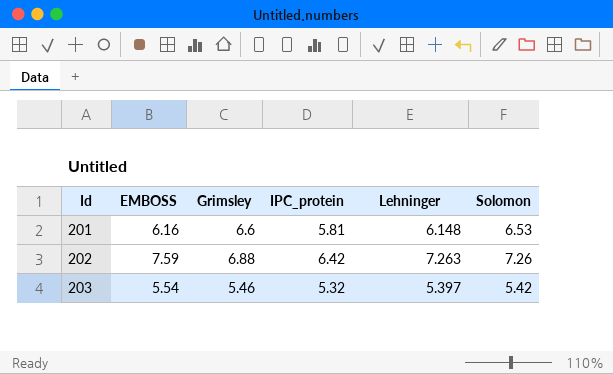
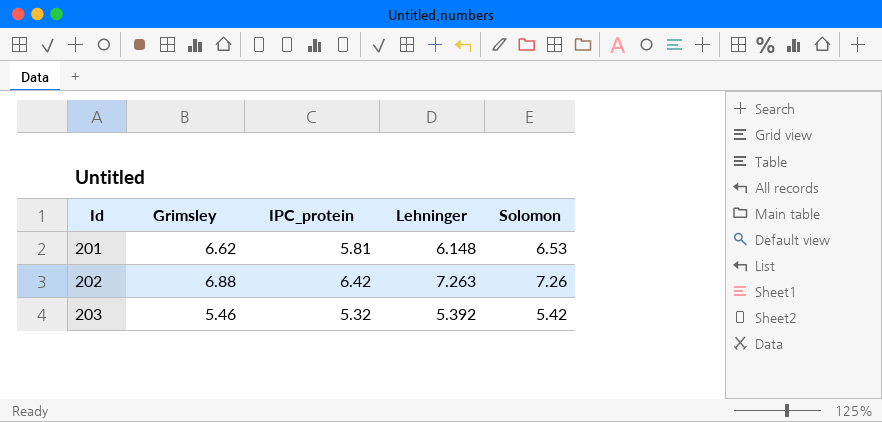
column EMBOSS | position: 2 -> none
201 | Grimsley: 6.6 -> 6.62
203 | Lehninger: 5.397 -> 5.392

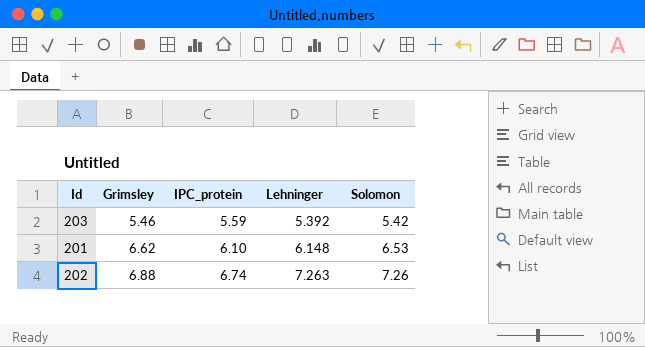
row order: Id ascending -> Grimsley ascending
203 | IPC_protein: 5.32 -> 5.59
201 | IPC_protein: 5.81 -> 6.10
202 | IPC_protein: 6.42 -> 6.74

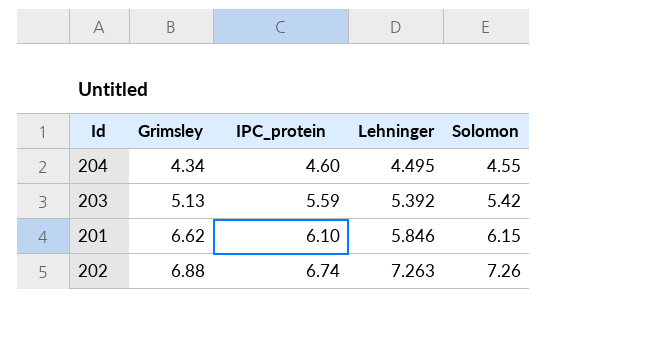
row 204: none -> 4.34 | 4.60 | 4.495 | 4.55
203 | Grimsley: 5.46 -> 5.13
201 | Lehninger: 6.148 -> 5.846
201 | Solomon: 6.53 -> 6.15

